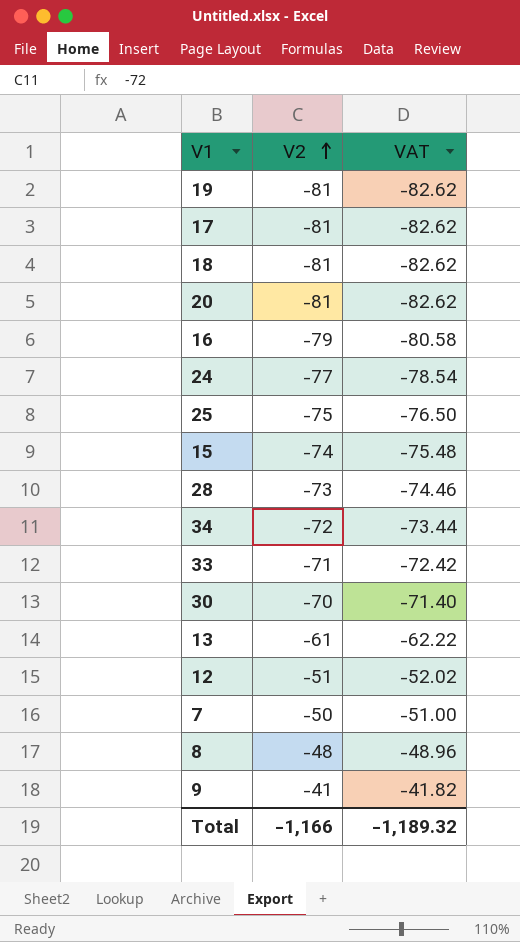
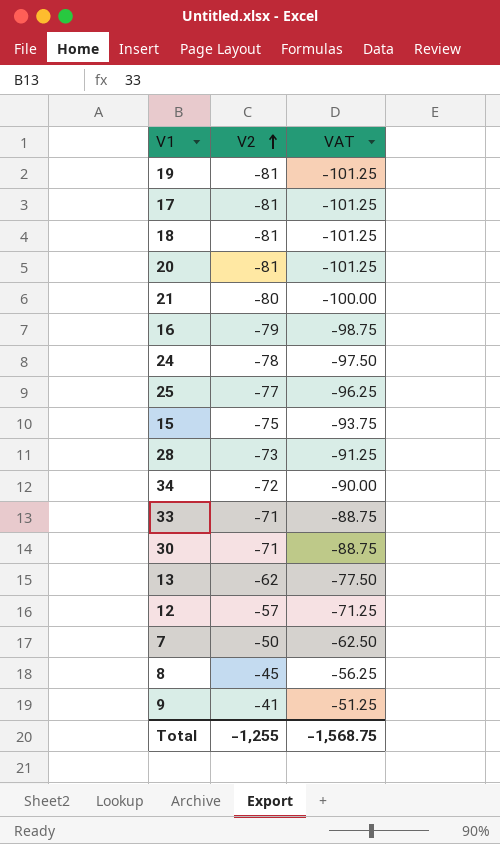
column VAT | formula: [V2] * 1.02 -> [V2] * 1.25
row 21: none -> -80 | -100.00
24 | V2: -77 -> -78
25 | V2: -75 -> -77
15 | V2: -74 -> -75
30 | V2: -70 -> -71
13 | V2: -61 -> -62
12 | V2: -51 -> -57
8 | V2: -48 -> -45
Total | V2: -1,166 -> -1,255
Total | VAT: -1,189.32 -> -1,568.75

